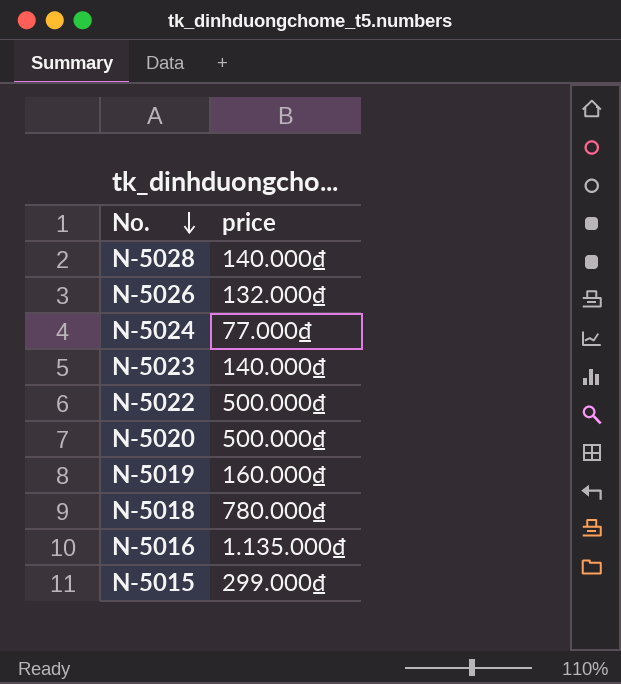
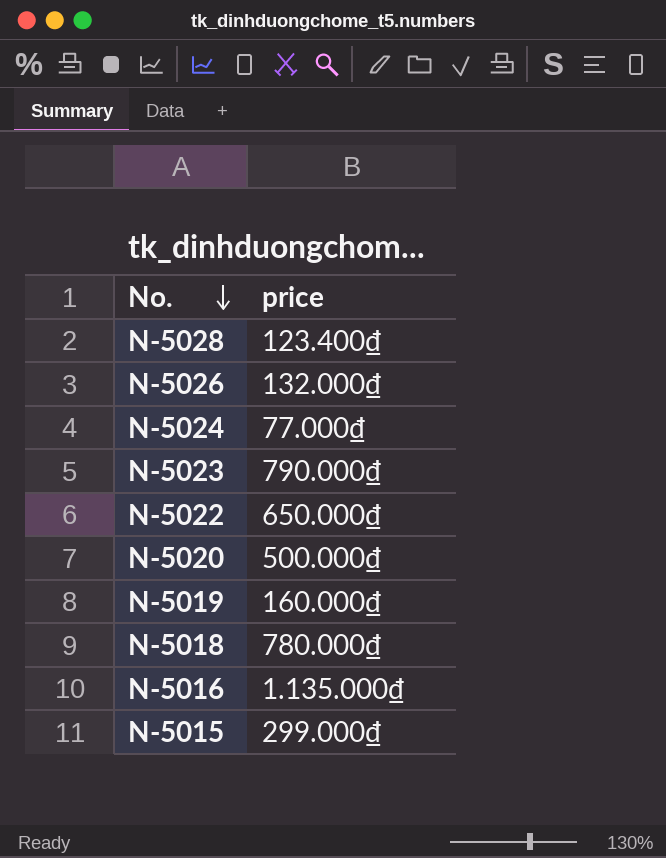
N-5028 | price: 140.000₫ -> 123.400₫
N-5023 | price: 140.000₫ -> 790.000₫
N-5022 | price: 500.000₫ -> 650.000₫

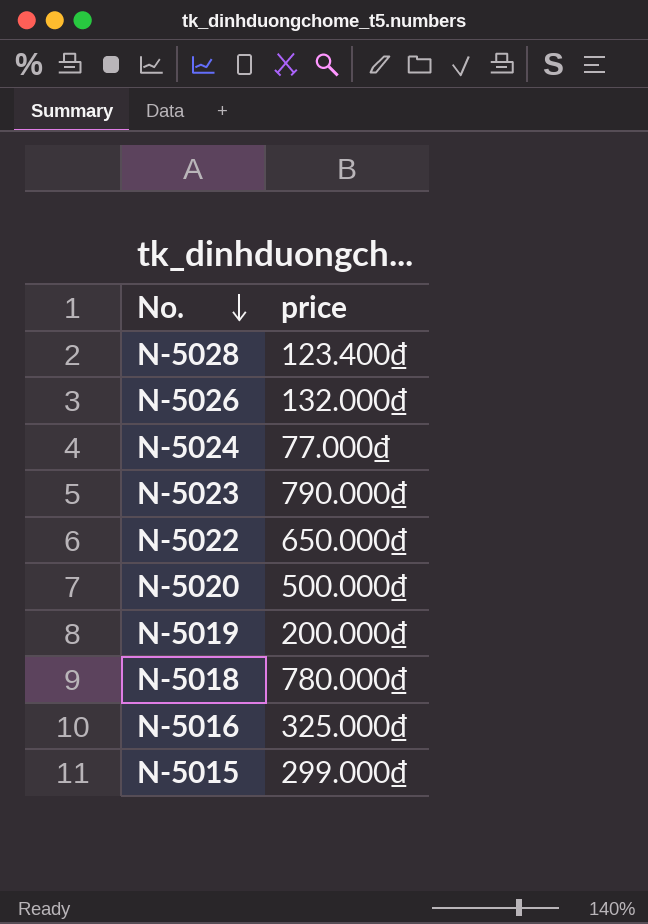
N-5019 | price: 160.000₫ -> 200.000₫
N-5016 | price: 1.135.000₫ -> 325.000₫

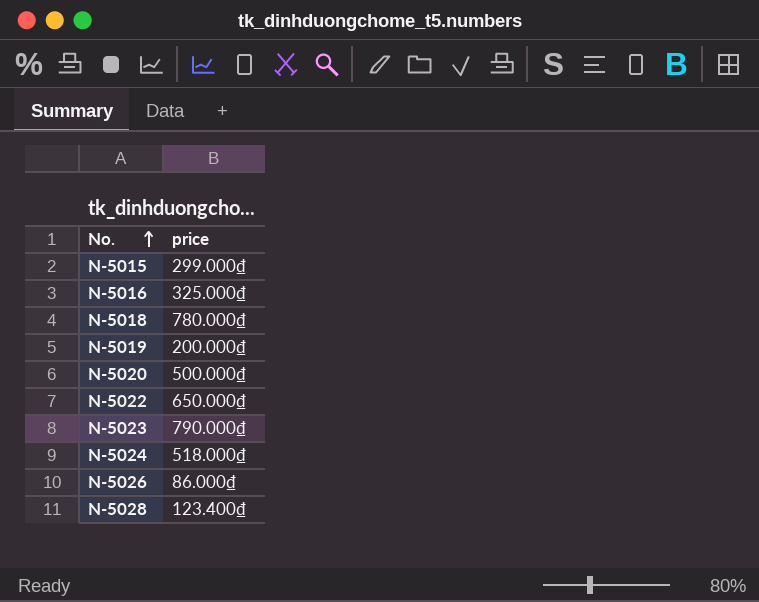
row order: No. descending -> No. ascending
N-5024 | price: 77.000₫ -> 518.000₫
N-5026 | price: 132.000₫ -> 86.000₫

